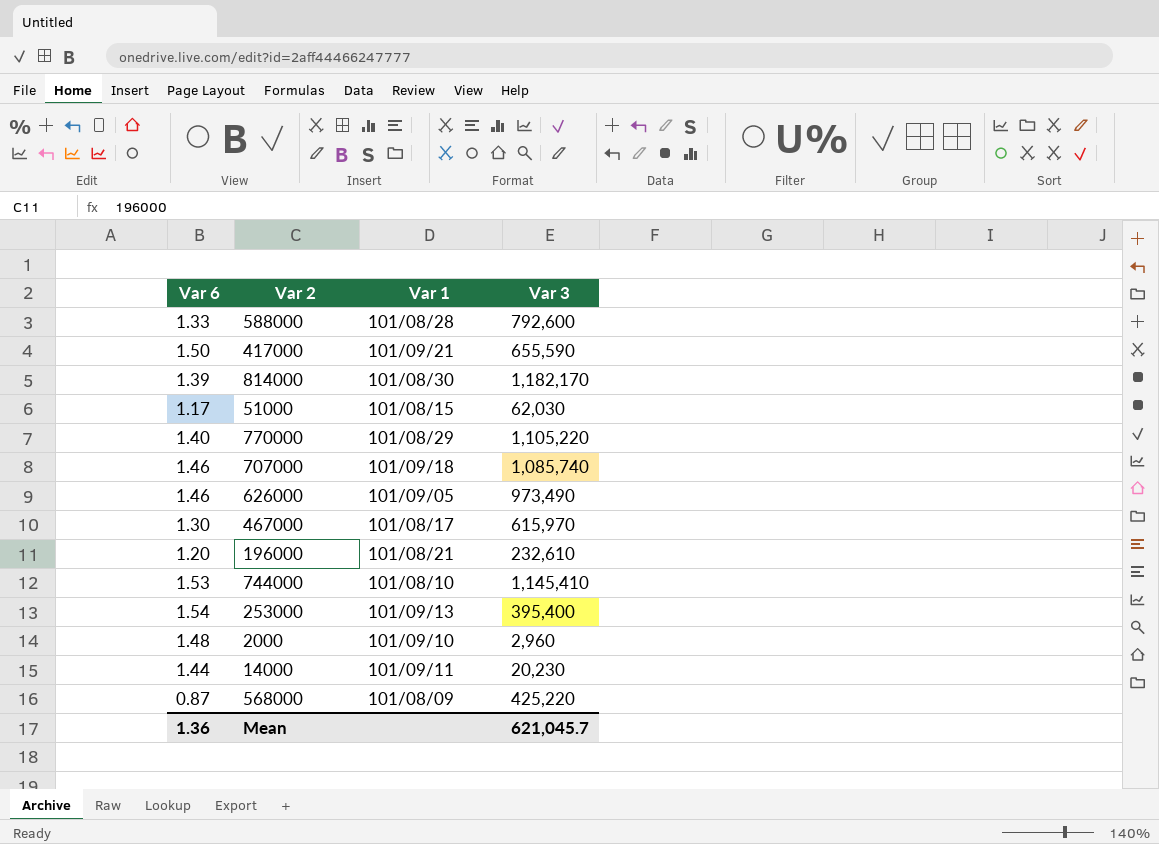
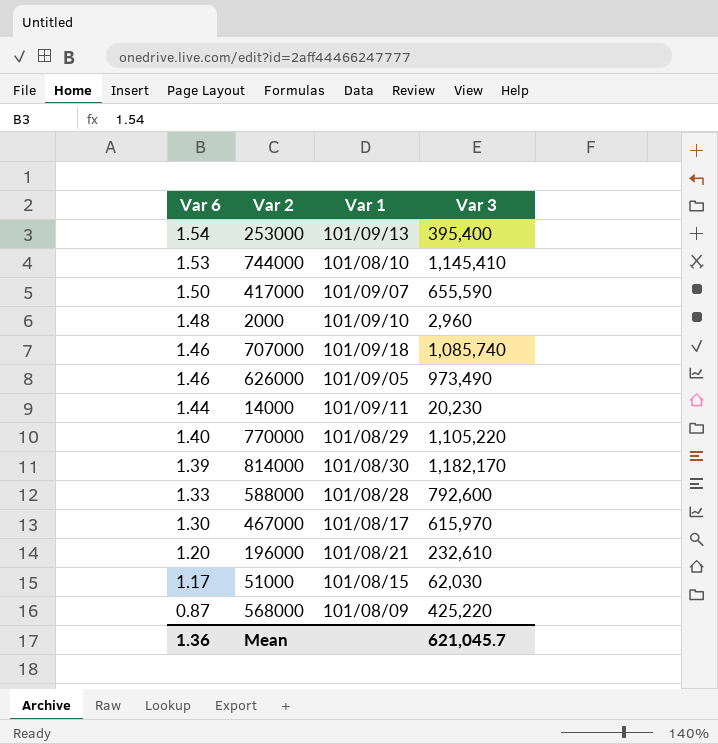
row order: none -> Var 6 descending
417000 | Var 1: 101/09/21 -> 101/09/07

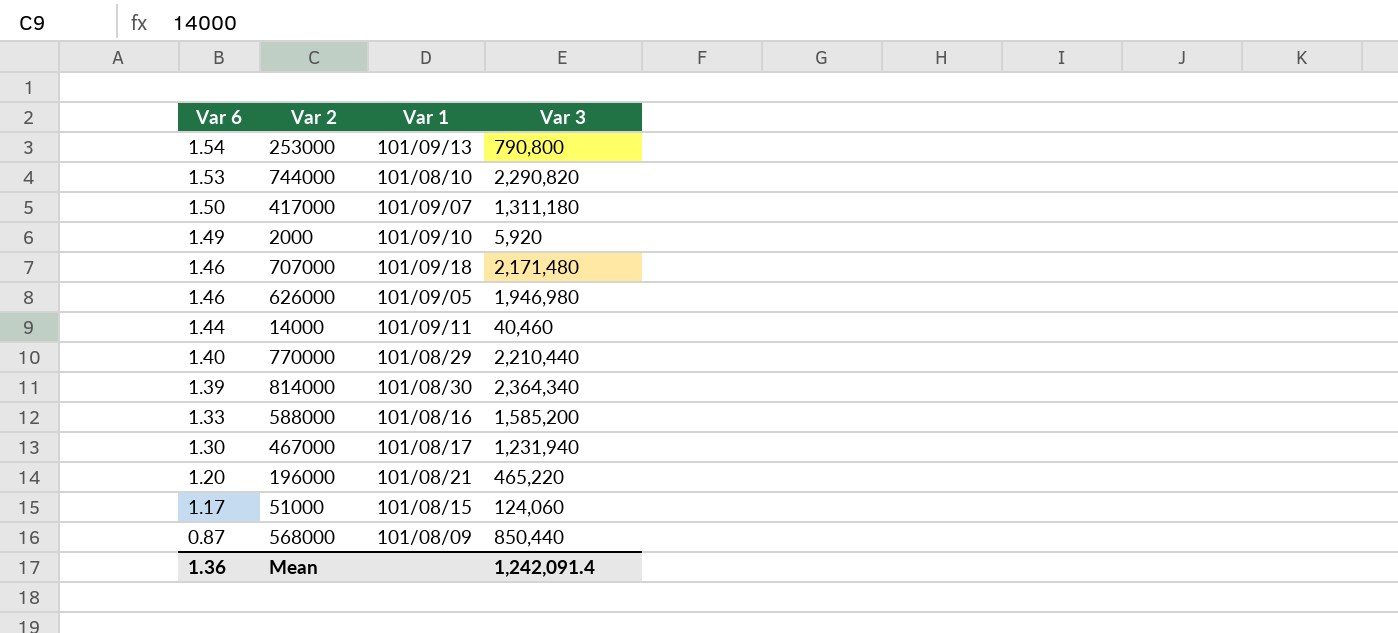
253000 | Var 3: 395,400 -> 790,800
744000 | Var 3: 1,145,410 -> 2,290,820
417000 | Var 3: 655,590 -> 1,311,180
2000 | Var 6: 1.48 -> 1.49
2000 | Var 3: 2,960 -> 5,920
707000 | Var 3: 1,085,740 -> 2,171,480
626000 | Var 3: 973,490 -> 1,946,980
14000 | Var 3: 20,230 -> 40,460
770000 | Var 3: 1,105,220 -> 2,210,440
814000 | Var 3: 1,182,170 -> 2,364,340
588000 | Var 1: 101/08/28 -> 101/08/16
588000 | Var 3: 792,600 -> 1,585,200
467000 | Var 3: 615,970 -> 1,231,940
196000 | Var 3: 232,610 -> 465,220
51000 | Var 3: 62,030 -> 124,060
568000 | Var 3: 425,220 -> 850,440
Mean | Var 3: 621,045.7 -> 1,242,091.4

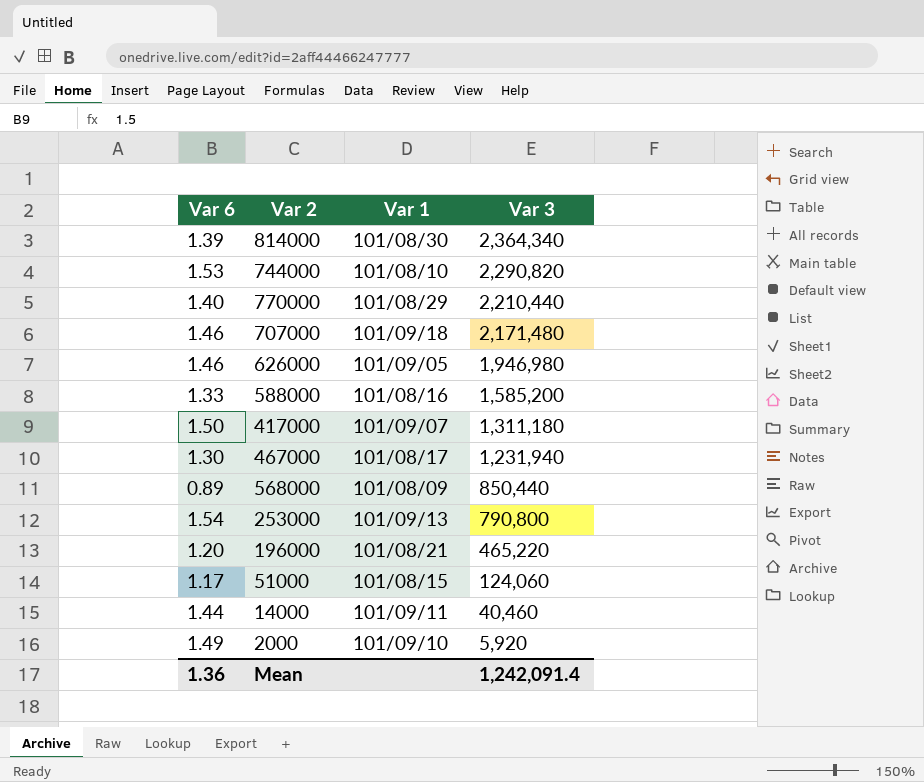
row order: Var 6 descending -> Var 3 descending
568000 | Var 6: 0.87 -> 0.89

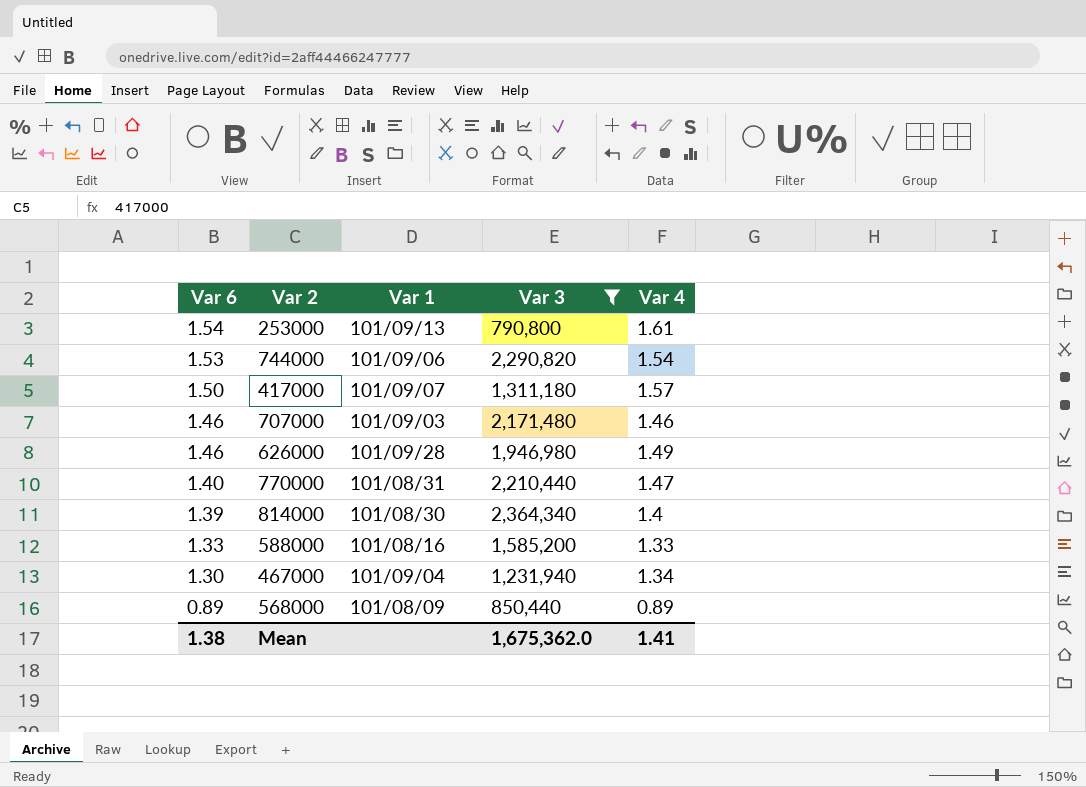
filter: none -> Var 3 >= 790,800
row order: Var 3 descending -> Var 6 descending
column Var 4 | position: none -> 5
744000 | Var 1: 101/08/10 -> 101/09/06
707000 | Var 1: 101/09/18 -> 101/09/03
626000 | Var 1: 101/09/05 -> 101/09/28
770000 | Var 1: 101/08/29 -> 101/08/31
467000 | Var 1: 101/08/17 -> 101/09/04
Mean | Var 6: 1.36 -> 1.38
Mean | Var 3: 1,242,091.4 -> 1,675,362.0

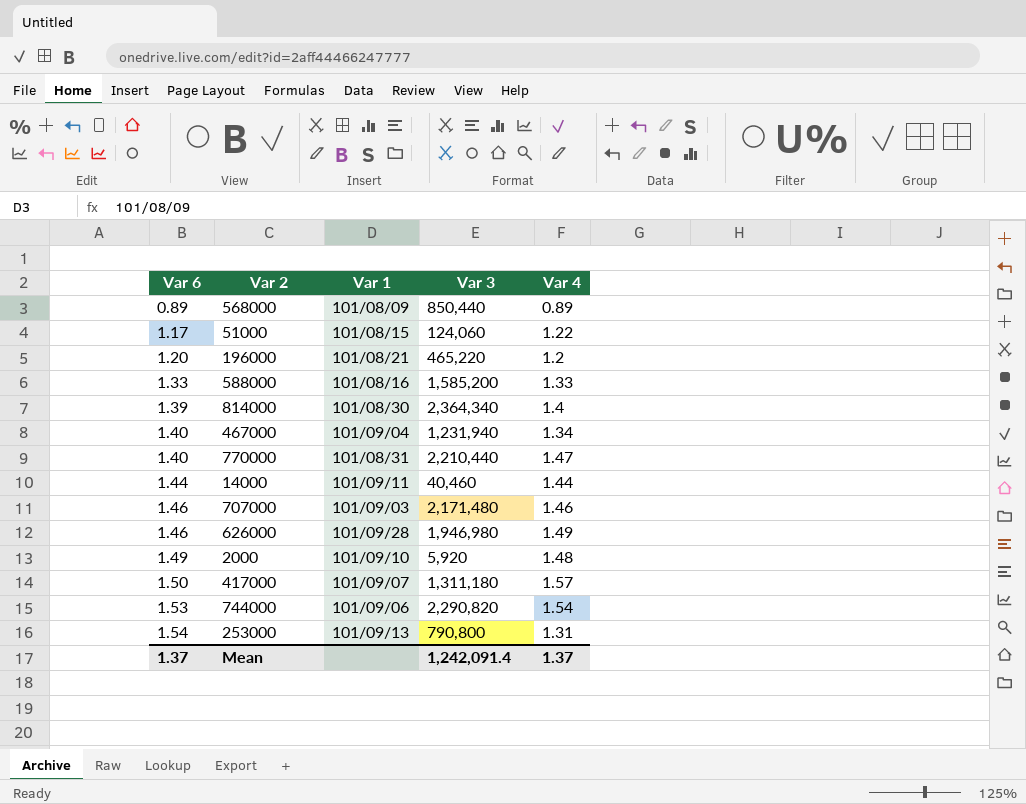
filter: Var 3 >= 790,800 -> none
row order: Var 6 descending -> Var 6 ascending
467000 | Var 6: 1.30 -> 1.40
253000 | Var 4: 1.61 -> 1.31
Mean | Var 6: 1.38 -> 1.37
Mean | Var 3: 1,675,362.0 -> 1,242,091.4
Mean | Var 4: 1.41 -> 1.37

